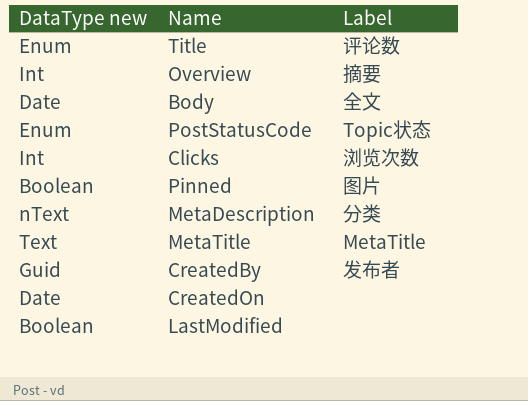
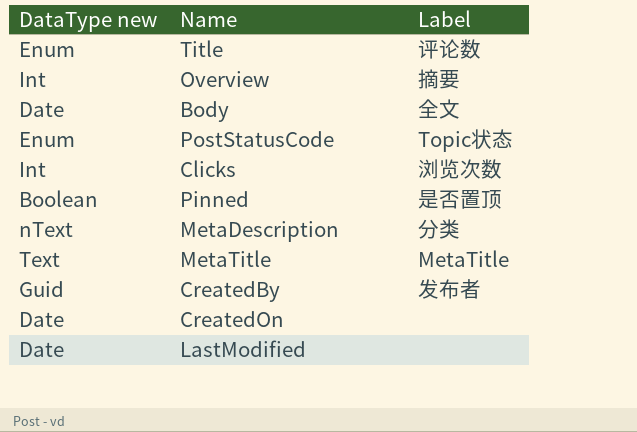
Pinned | Label: 图片 -> 是否置顶
LastModified | DataType new: Boolean -> Date

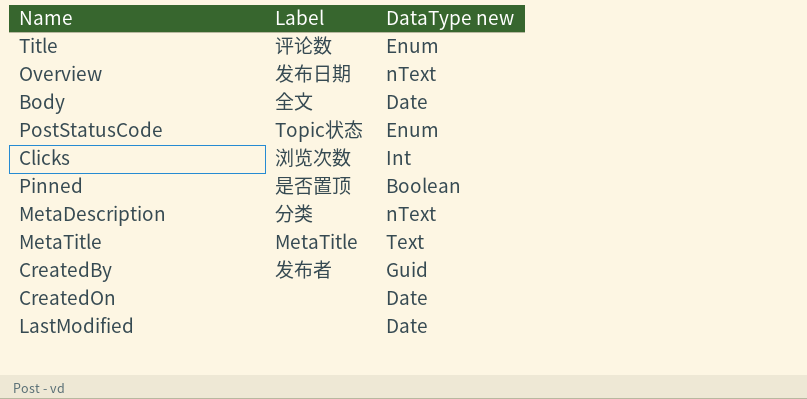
column DataType new | position: 1 -> 3
Overview | Label: 摘要 -> 发布日期
Overview | DataType new: Int -> nText

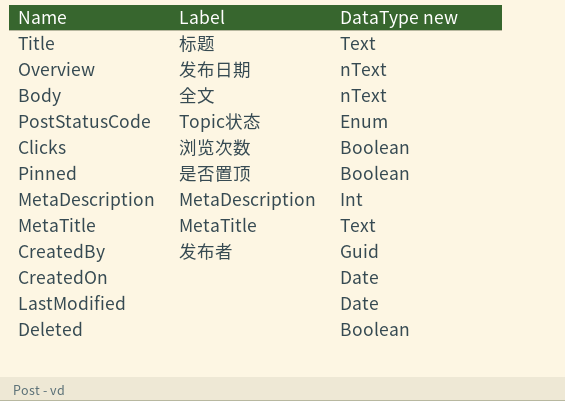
Title | Label: 评论数 -> 标题
Title | DataType new: Enum -> Text
Body | DataType new: Date -> nText
Clicks | DataType new: Int -> Boolean
MetaDescription | Label: 分类 -> MetaDescription
MetaDescription | DataType new: nText -> Int
row Deleted: none -> none | Boolean

